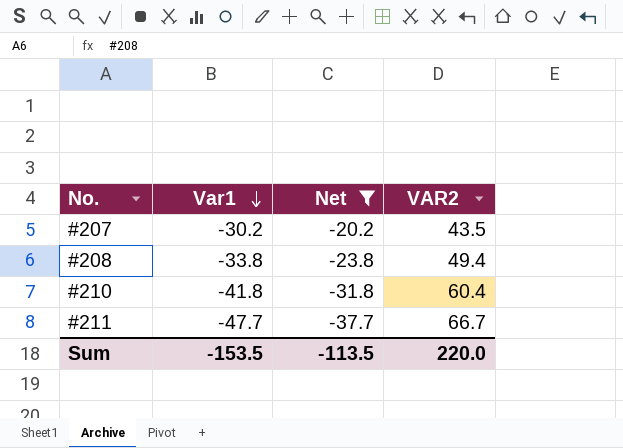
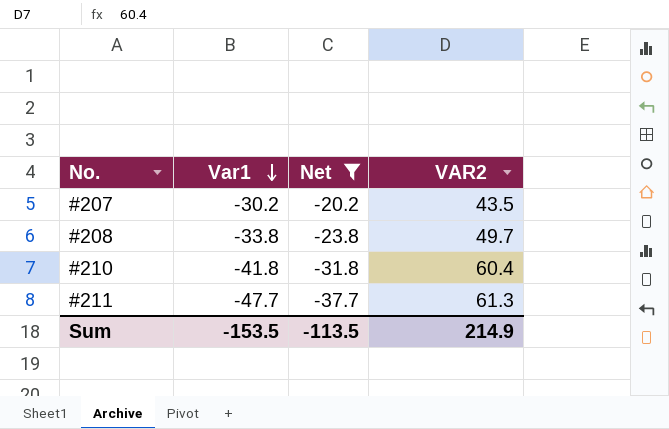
#208 | VAR2: 49.4 -> 49.7
#211 | VAR2: 66.7 -> 61.3
Sum | VAR2: 220.0 -> 214.9

